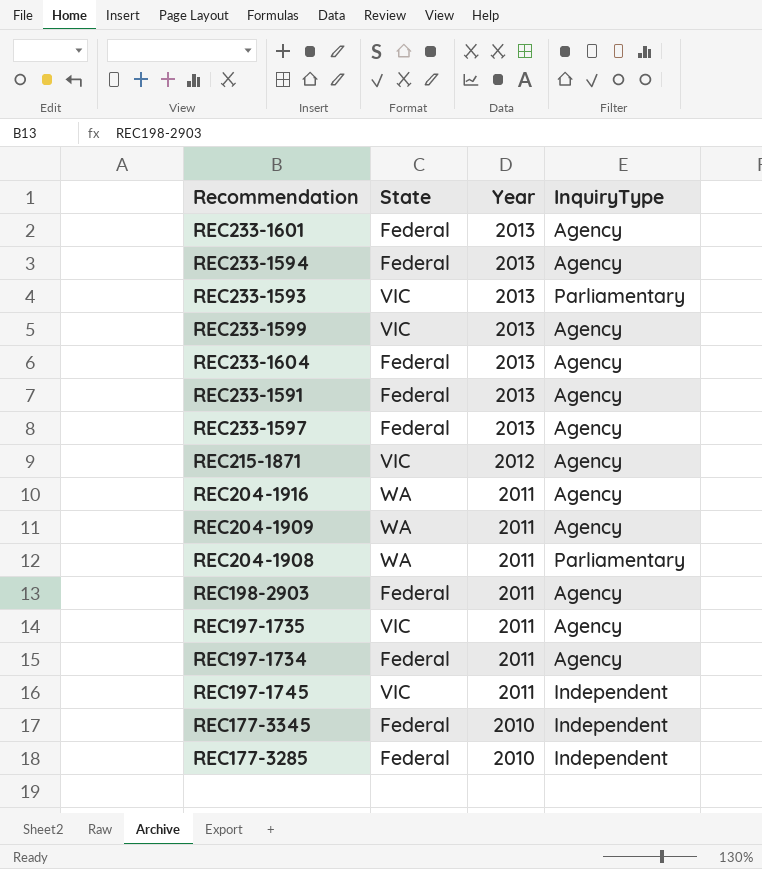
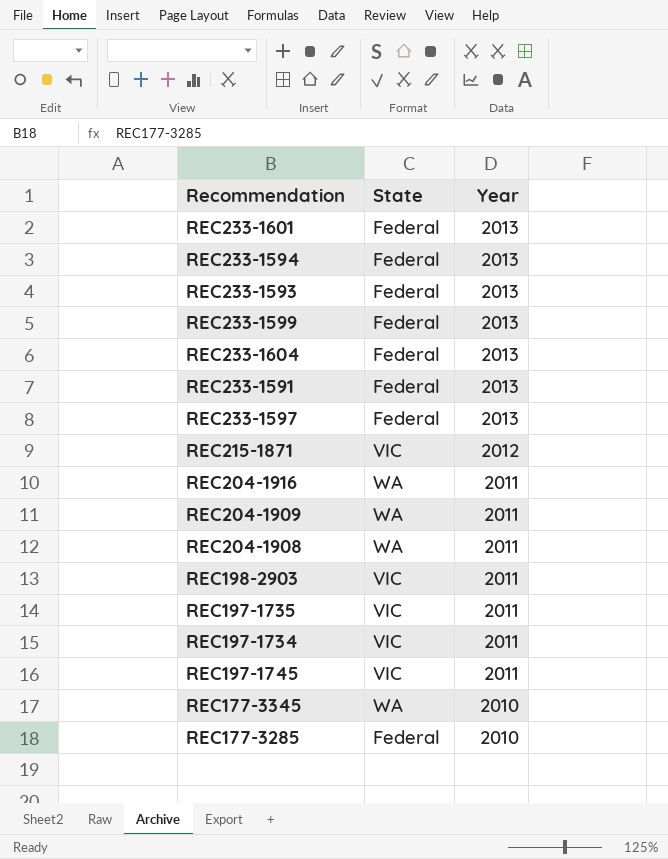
column InquiryType | position: 4 -> none
REC233-1593 | State: VIC -> Federal
REC233-1599 | State: VIC -> Federal
REC198-2903 | State: Federal -> VIC
REC197-1734 | State: Federal -> VIC
REC177-3345 | State: Federal -> WA

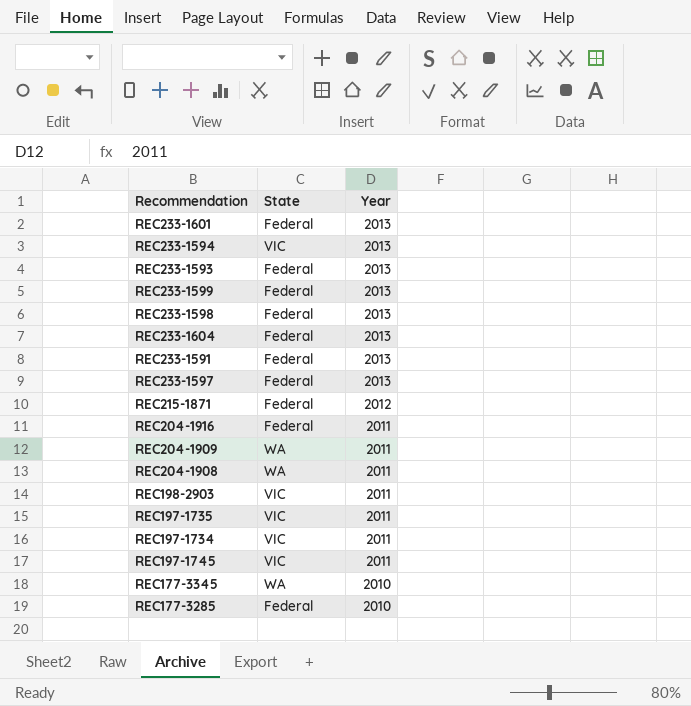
REC233-1594 | State: Federal -> VIC
row REC233-1598: none -> Federal | 2013
REC215-1871 | State: VIC -> Federal
REC204-1916 | State: WA -> Federal

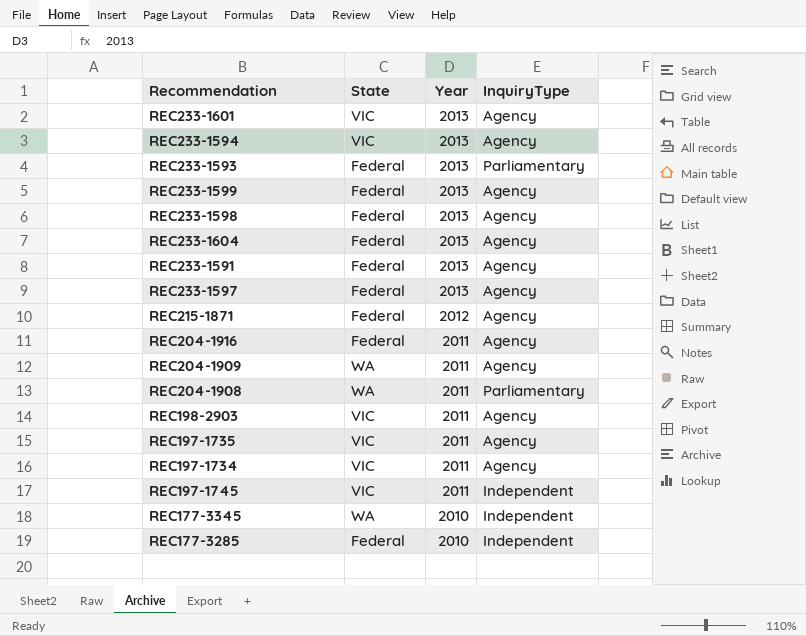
column InquiryType | position: none -> 4
REC233-1601 | State: Federal -> VIC

